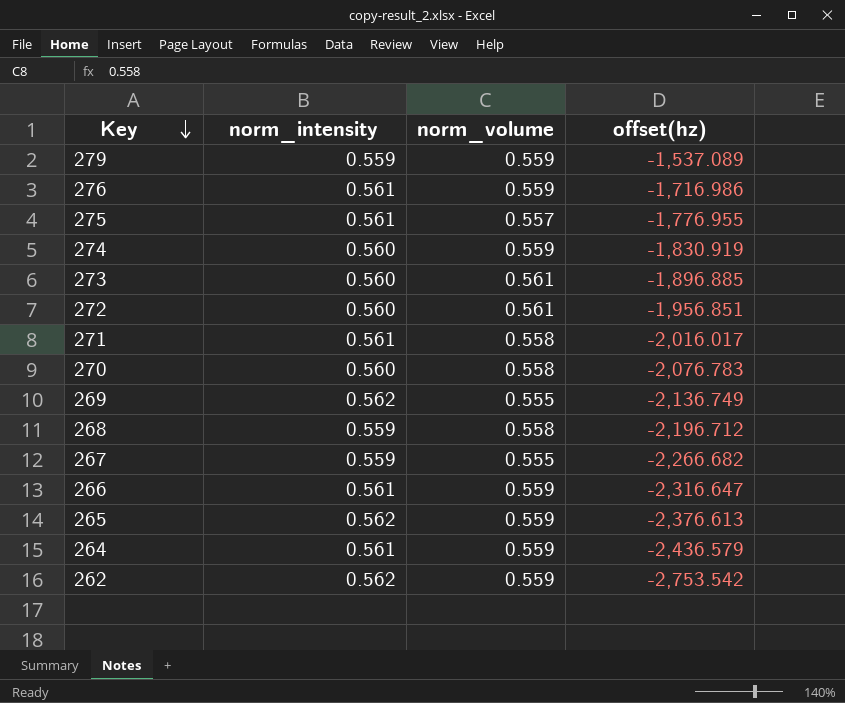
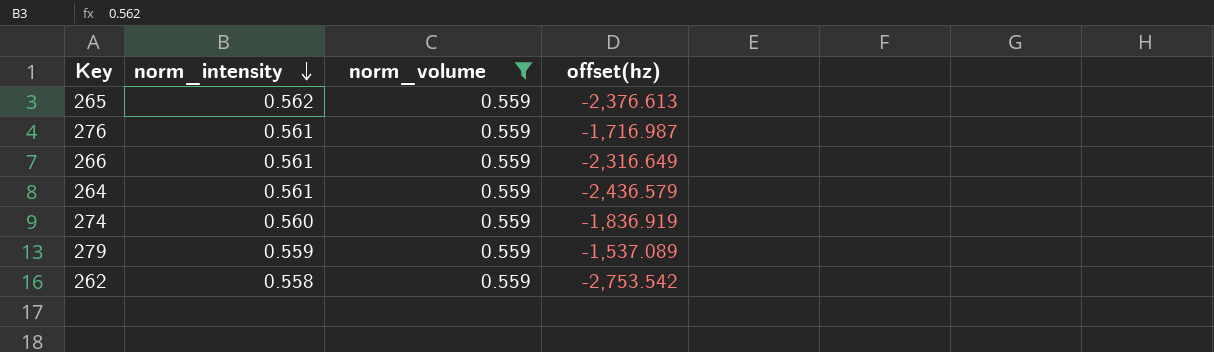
filter: none -> norm_volume = 0.559
row order: Key descending -> norm_intensity descending
276 | offset(hz): -1,716.986 -> -1,716.987
266 | offset(hz): -2,316.647 -> -2,316.649
274 | offset(hz): -1,830.919 -> -1,836.919
262 | norm_intensity: 0.562 -> 0.558

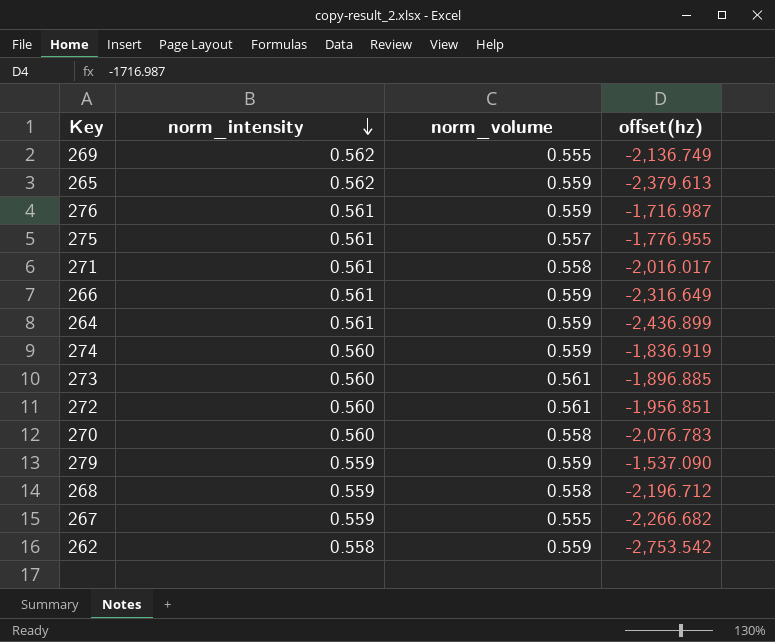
filter: norm_volume = 0.559 -> none
265 | offset(hz): -2,376.613 -> -2,379.613
264 | offset(hz): -2,436.579 -> -2,436.899
279 | offset(hz): -1,537.089 -> -1,537.090

